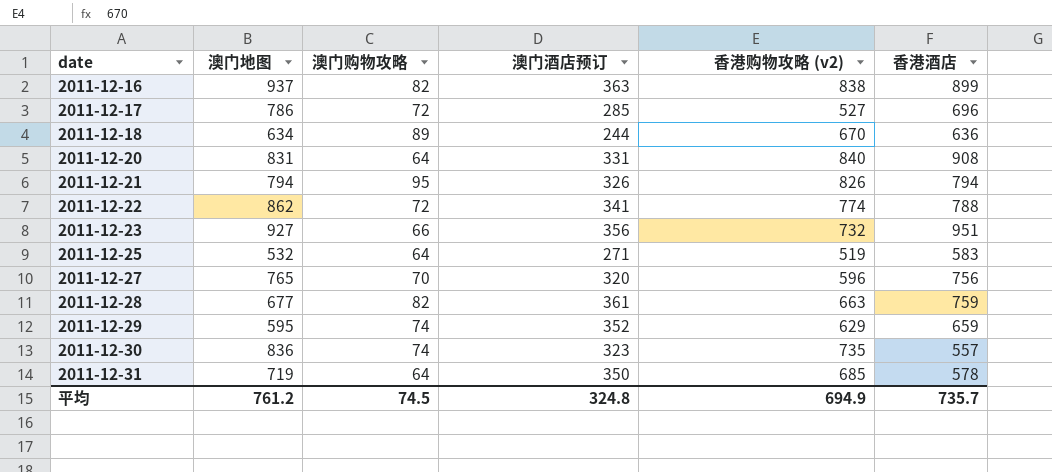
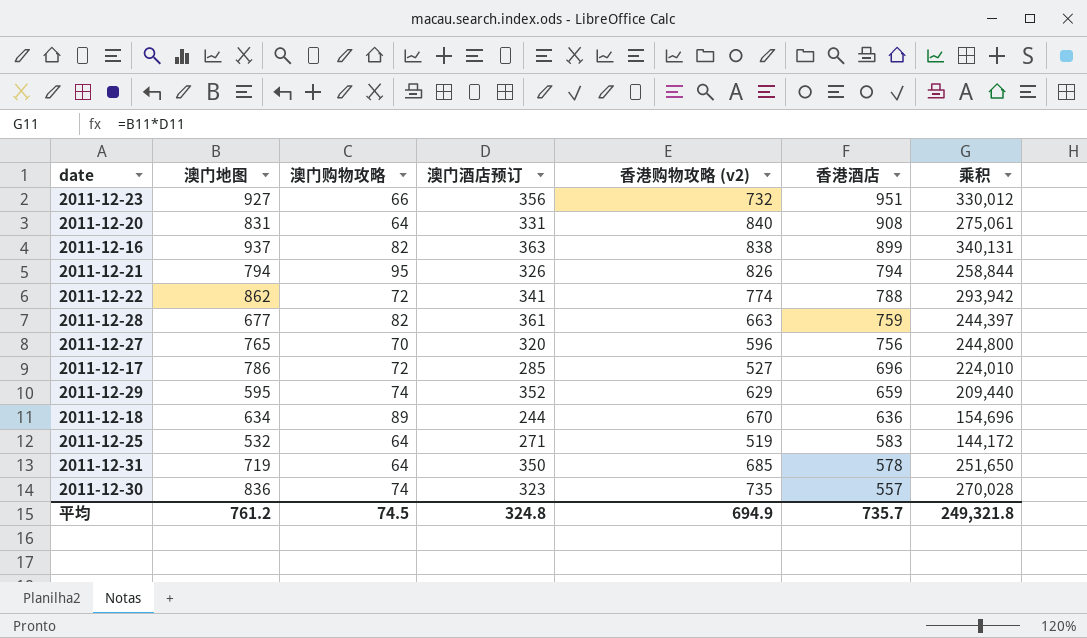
row order: date ascending -> 香港酒店 descending
column 乘积 | formula: none -> [澳门地图] * [澳门酒店预订]

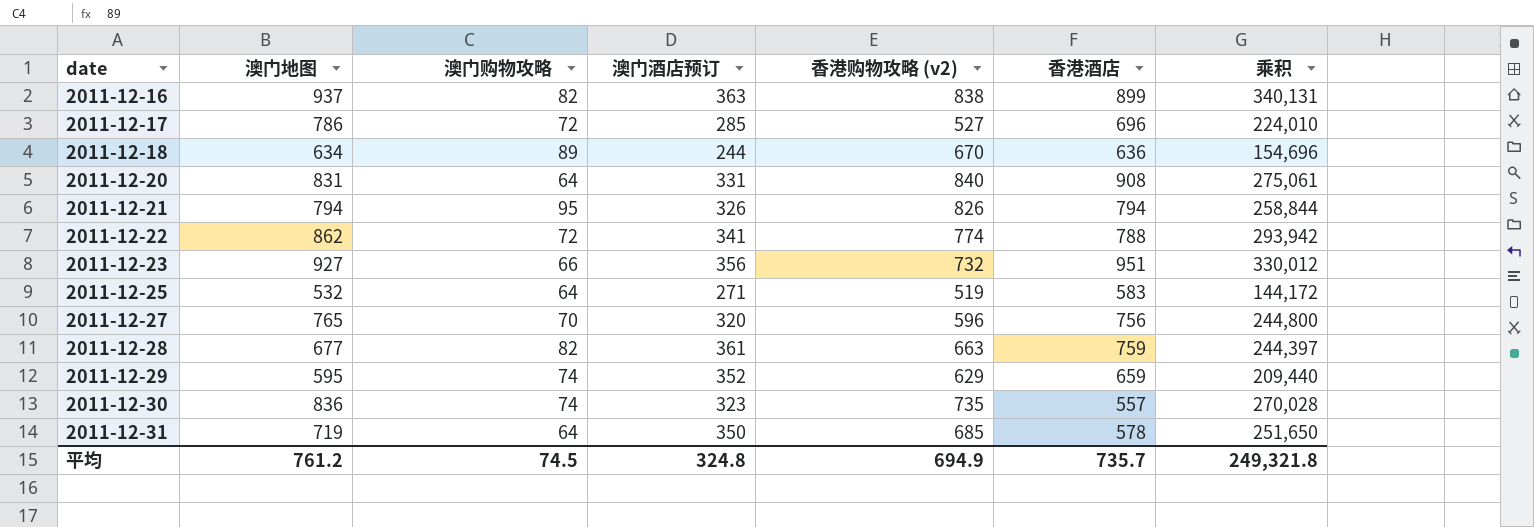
row order: 香港酒店 descending -> date ascending

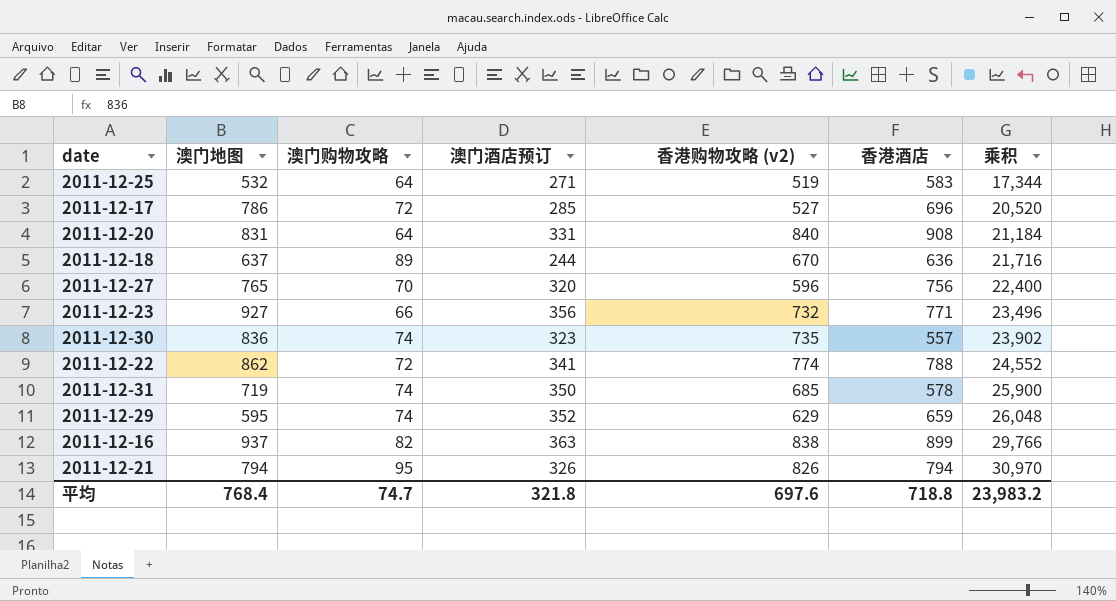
row order: date ascending -> 乘积 ascending
column 乘积 | formula: [澳门地图] * [澳门酒店预订] -> [澳门购物攻略] * [澳门酒店预订]
row 2011-12-28: 677 | 82 | 361 | 663 | 759 | 244,397 -> none
2011-12-18 | 澳门地图: 634 -> 637
2011-12-23 | 香港酒店: 951 -> 771
2011-12-31 | 澳门购物攻略: 64 -> 74
平均 | 澳门地图: 761.2 -> 768.4
平均 | 澳门购物攻略: 74.5 -> 74.7
平均 | 澳门酒店预订: 324.8 -> 321.8
平均 | 香港购物攻略 (v2): 694.9 -> 697.6
平均 | 香港酒店: 735.7 -> 718.8
平均 | 乘积: 249,321.8 -> 23,983.2

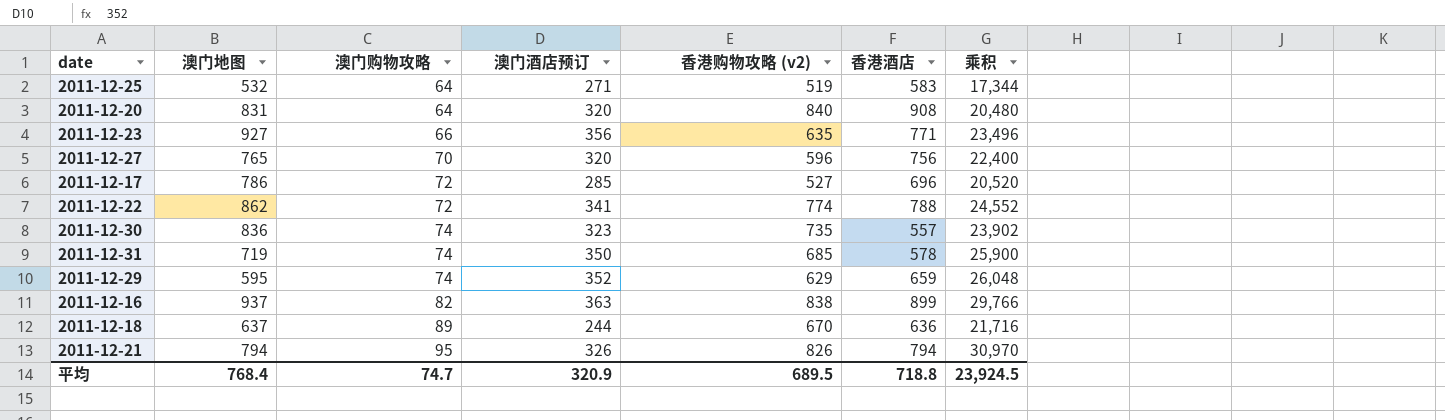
row order: 乘积 ascending -> 澳门购物攻略 ascending
2011-12-20 | 澳门酒店预订: 331 -> 320
2011-12-20 | 乘积: 21,184 -> 20,480
2011-12-23 | 香港购物攻略 (v2): 732 -> 635
平均 | 澳门酒店预订: 321.8 -> 320.9
平均 | 香港购物攻略 (v2): 697.6 -> 689.5
平均 | 乘积: 23,983.2 -> 23,924.5

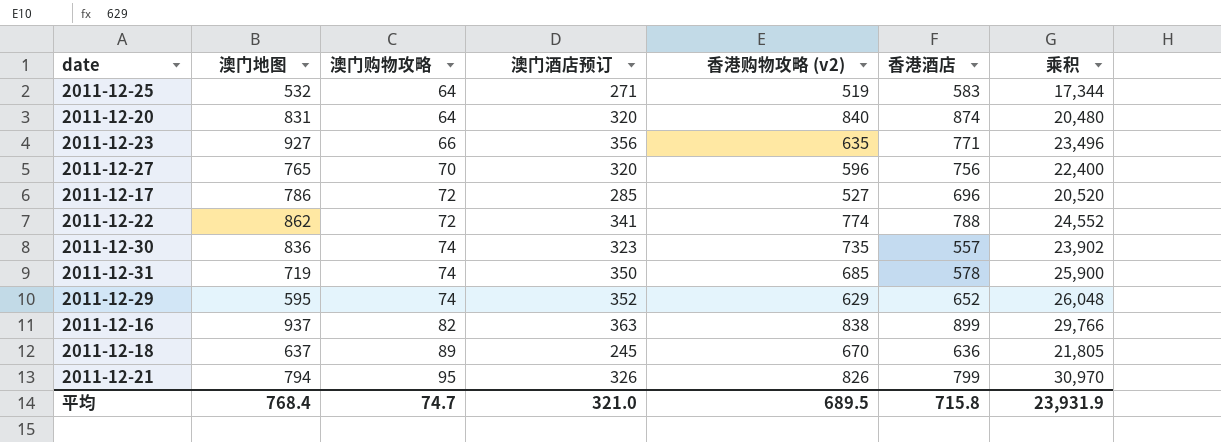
2011-12-20 | 香港酒店: 908 -> 874
2011-12-29 | 香港酒店: 659 -> 652
2011-12-18 | 澳门酒店预订: 244 -> 245
2011-12-18 | 乘积: 21,716 -> 21,805
2011-12-21 | 香港酒店: 794 -> 799
平均 | 澳门酒店预订: 320.9 -> 321.0
平均 | 香港酒店: 718.8 -> 715.8
平均 | 乘积: 23,924.5 -> 23,931.9

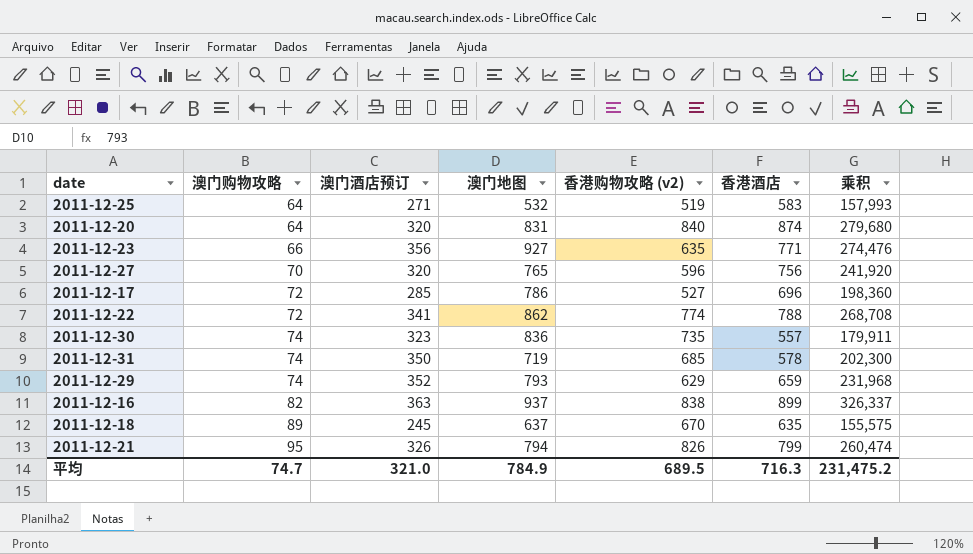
column 澳门地图 | position: 2 -> 4
column 乘积 | formula: [澳门购物攻略] * [澳门酒店预订] -> [澳门酒店预订] * [香港酒店]
2011-12-29 | 澳门地图: 595 -> 793
2011-12-29 | 香港酒店: 652 -> 659
2011-12-18 | 香港酒店: 636 -> 635
平均 | 澳门地图: 768.4 -> 784.9
平均 | 香港酒店: 715.8 -> 716.3
平均 | 乘积: 23,931.9 -> 231,475.2

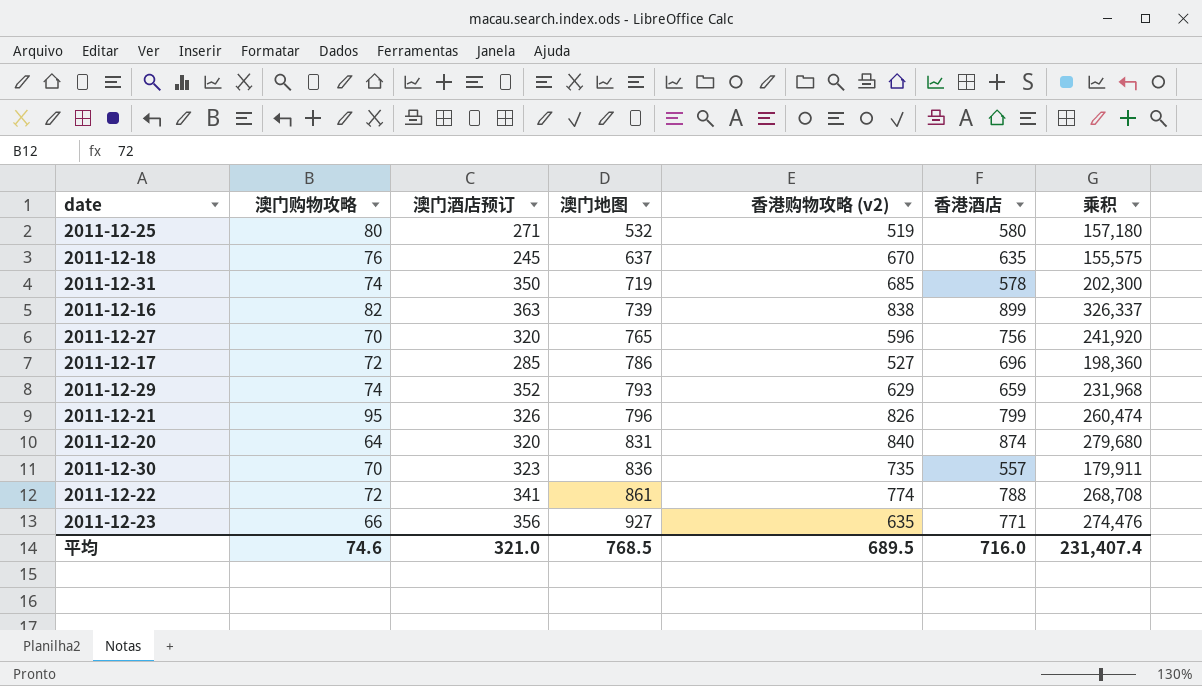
row order: 澳门购物攻略 ascending -> 澳门地图 ascending
2011-12-25 | 澳门购物攻略: 64 -> 80
2011-12-25 | 香港酒店: 583 -> 580
2011-12-25 | 乘积: 157,993 -> 157,180
2011-12-18 | 澳门购物攻略: 89 -> 76
2011-12-16 | 澳门地图: 937 -> 739
2011-12-21 | 澳门地图: 794 -> 796
2011-12-30 | 澳门购物攻略: 74 -> 70
2011-12-22 | 澳门地图: 862 -> 861
平均 | 澳门购物攻略: 74.7 -> 74.6
平均 | 澳门地图: 784.9 -> 768.5
平均 | 香港酒店: 716.3 -> 716.0
平均 | 乘积: 231,475.2 -> 231,407.4

